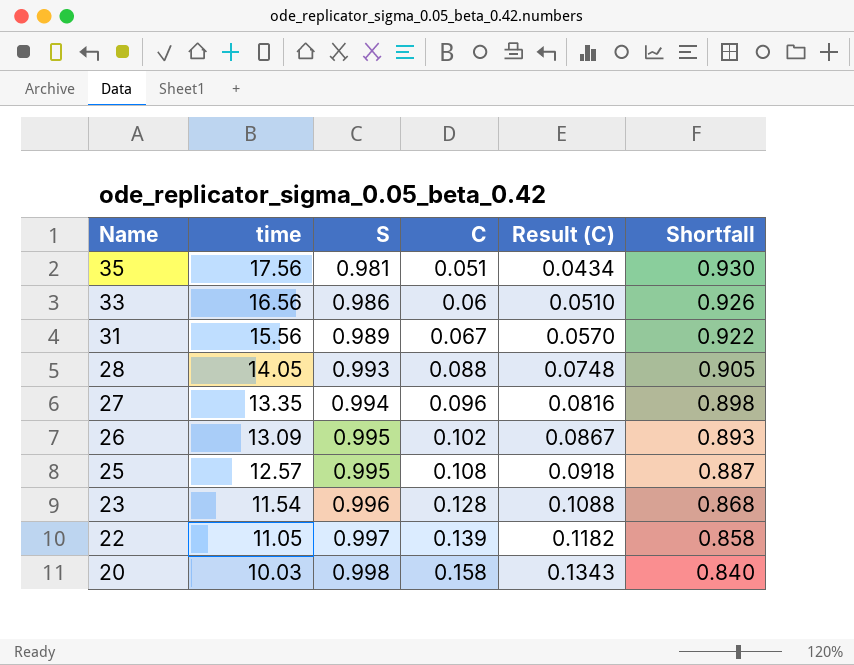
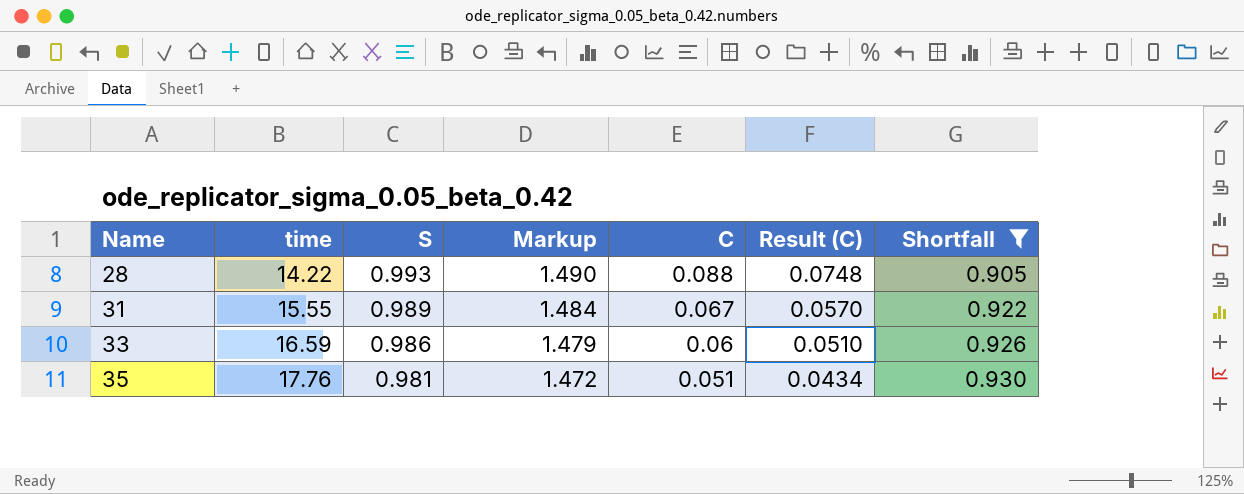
filter: none -> Shortfall >= 0.905
row order: Name descending -> Name ascending
column Markup | formula: none -> [S] * 1.5
28 | time: 14.05 -> 14.22
31 | time: 15.56 -> 15.55
33 | time: 16.56 -> 16.59
35 | time: 17.56 -> 17.76

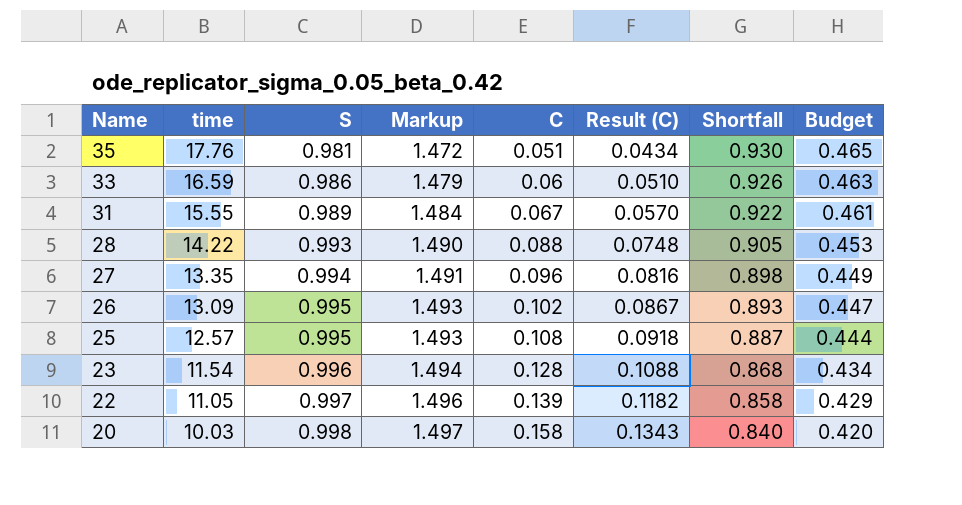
filter: Shortfall >= 0.905 -> none
row order: Name ascending -> Name descending
column Budget | formula: none -> [Shortfall] * 0.5

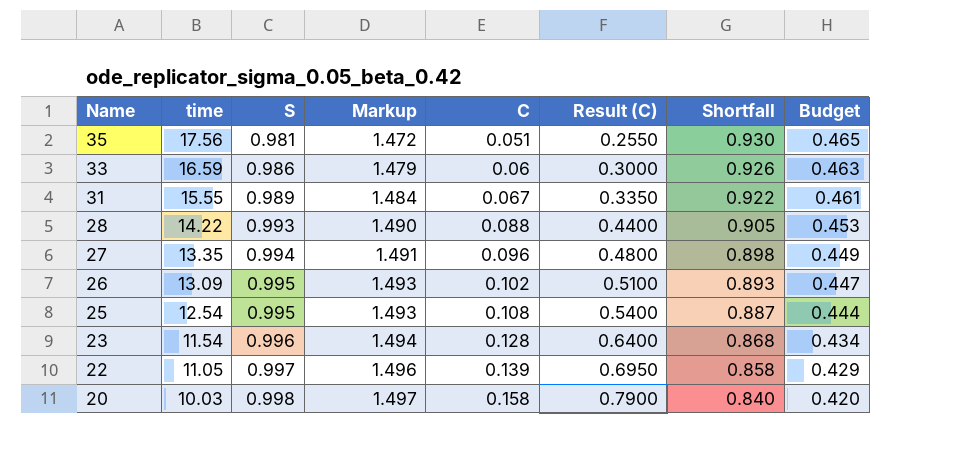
column Result (C) | formula: [C] * 0.85 -> [C] * 5
35 | time: 17.76 -> 17.56
25 | time: 12.57 -> 12.54

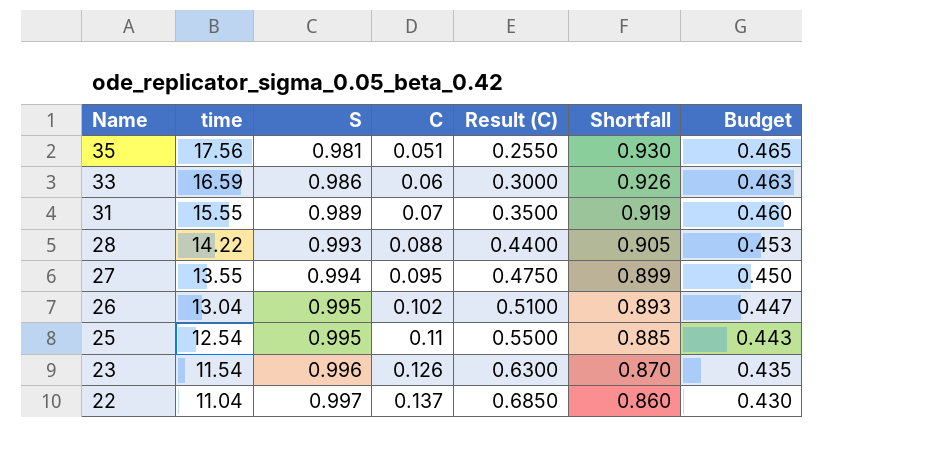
column Markup | formula: [S] * 1.5 -> none
row 20: 10.03 | 0.998 | 1.497 | 0.158 | 0.7900 | 0.840 | 0.420 -> none
31 | C: 0.067 -> 0.07
31 | Result (C): 0.3350 -> 0.3500
31 | Shortfall: 0.922 -> 0.919
31 | Budget: 0.461 -> 0.460
27 | time: 13.35 -> 13.55
27 | C: 0.096 -> 0.095
27 | Result (C): 0.4800 -> 0.4750
27 | Shortfall: 0.898 -> 0.899
27 | Budget: 0.449 -> 0.450
26 | time: 13.09 -> 13.04
25 | C: 0.108 -> 0.11
25 | Result (C): 0.5400 -> 0.5500
25 | Shortfall: 0.887 -> 0.885
25 | Budget: 0.444 -> 0.443
23 | C: 0.128 -> 0.126
23 | Result (C): 0.6400 -> 0.6300
23 | Shortfall: 0.868 -> 0.870
23 | Budget: 0.434 -> 0.435
22 | time: 11.05 -> 11.04
22 | C: 0.139 -> 0.137
22 | Result (C): 0.6950 -> 0.6850
22 | Shortfall: 0.858 -> 0.860
22 | Budget: 0.429 -> 0.430

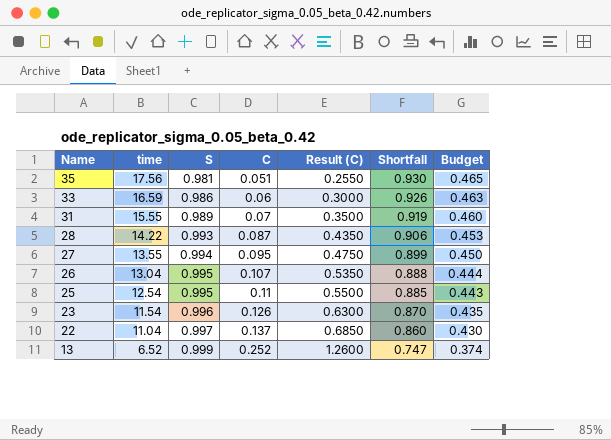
28 | C: 0.088 -> 0.087
28 | Result (C): 0.4400 -> 0.4350
28 | Shortfall: 0.905 -> 0.906
26 | C: 0.102 -> 0.107
26 | Result (C): 0.5100 -> 0.5350
26 | Shortfall: 0.893 -> 0.888
26 | Budget: 0.447 -> 0.444
row 13: none -> 6.52 | 0.999 | 0.252 | 1.2600 | 0.747 | 0.374

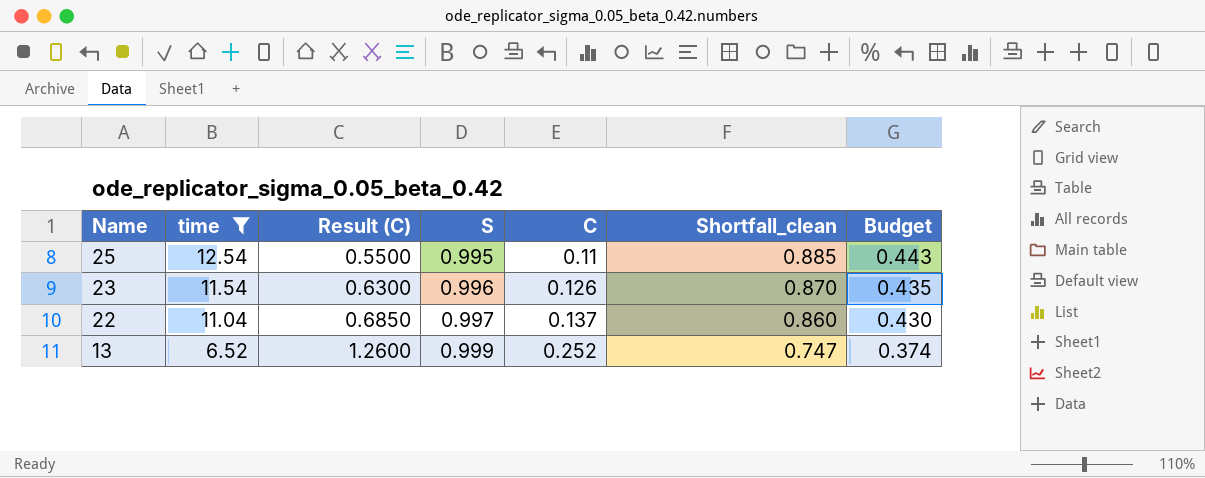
filter: none -> time <= 12.54
column Result (C) | position: 5 -> 3
column name: Shortfall -> Shortfall_clean

